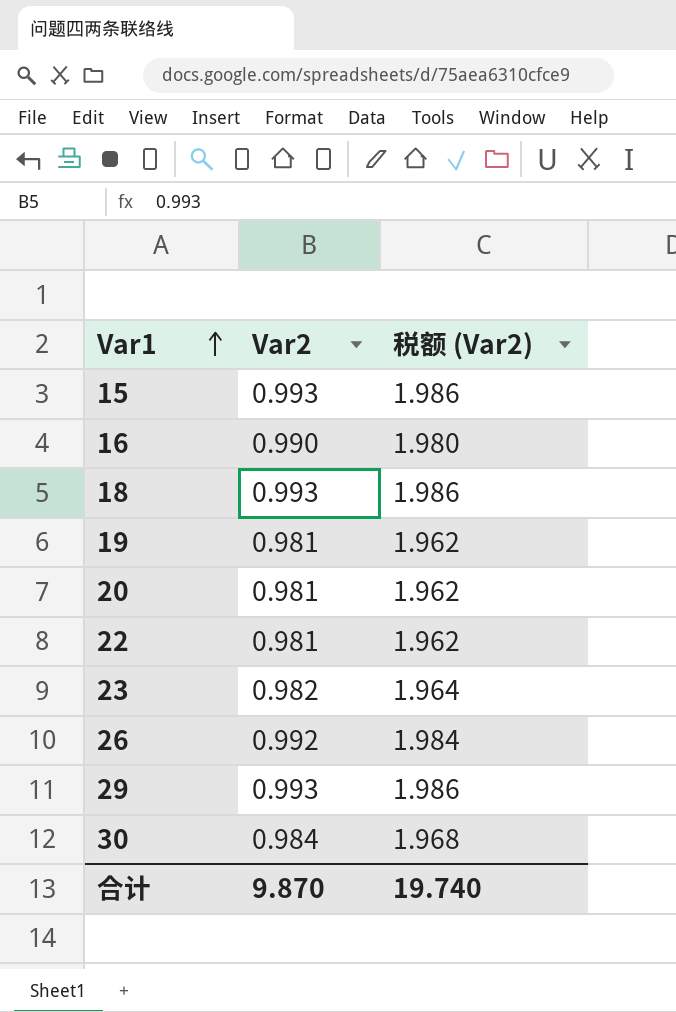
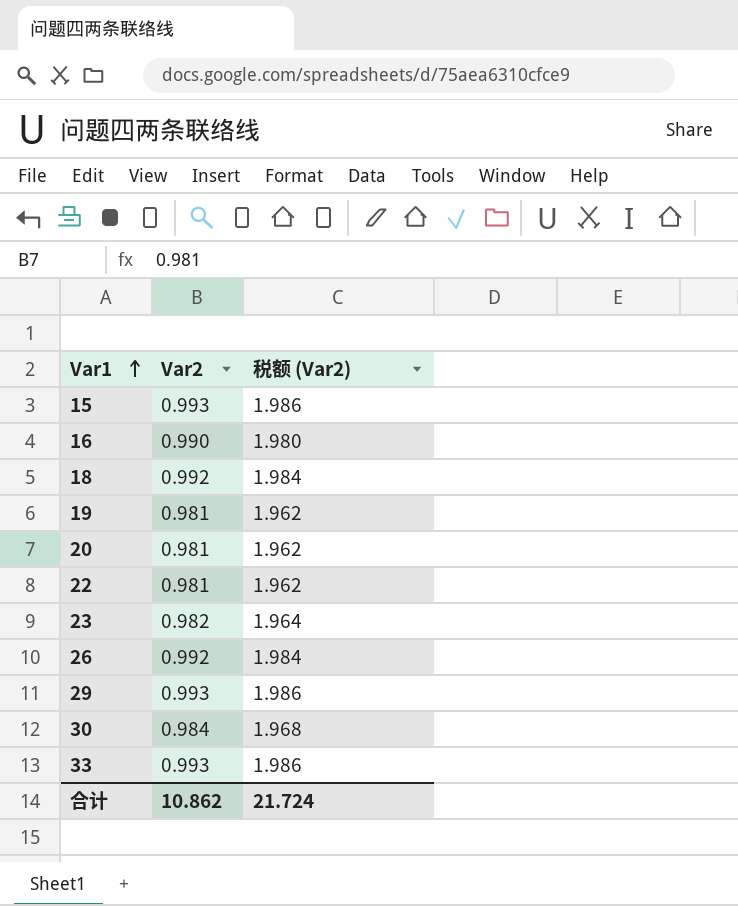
18 | Var2: 0.993 -> 0.992
18 | 税额 (Var2): 1.986 -> 1.984
row 33: none -> 0.993 | 1.986
合计 | Var2: 9.870 -> 10.862
合计 | 税额 (Var2): 19.740 -> 21.724

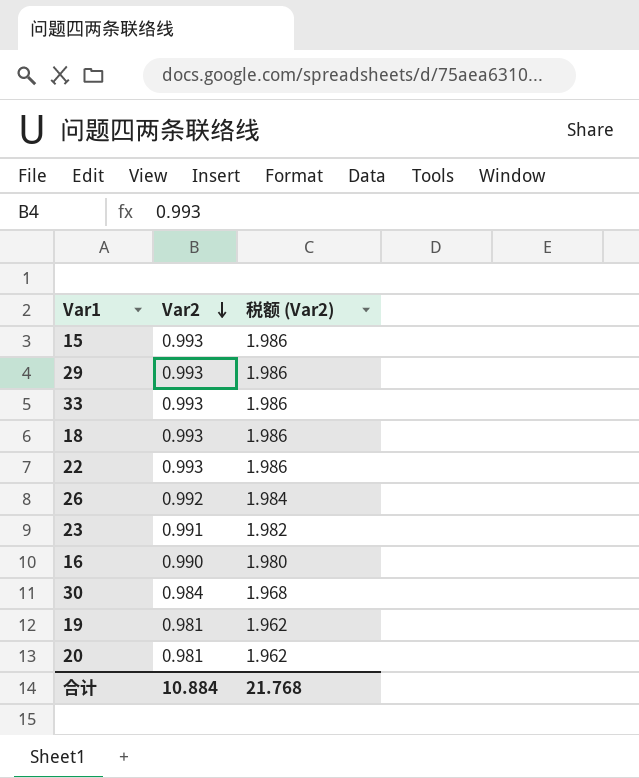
row order: Var1 ascending -> Var2 descending
18 | Var2: 0.992 -> 0.993
18 | 税额 (Var2): 1.984 -> 1.986
22 | Var2: 0.981 -> 0.993
22 | 税额 (Var2): 1.962 -> 1.986
23 | Var2: 0.982 -> 0.991
23 | 税额 (Var2): 1.964 -> 1.982
合计 | Var2: 10.862 -> 10.884
合计 | 税额 (Var2): 21.724 -> 21.768

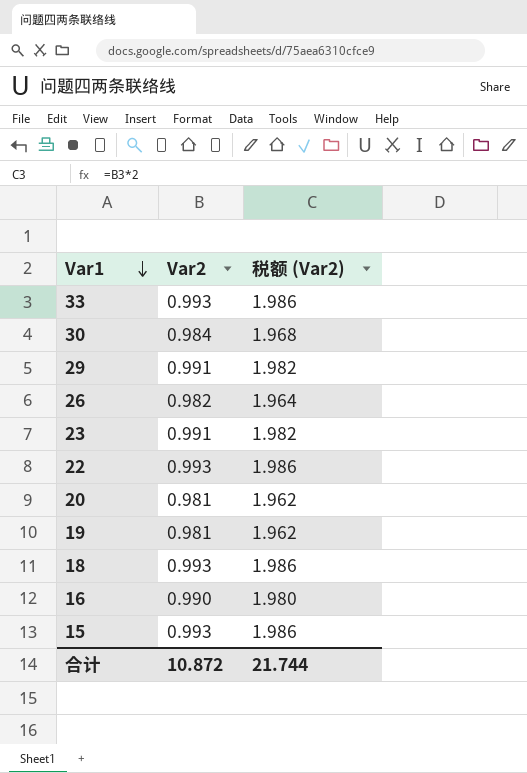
row order: Var2 descending -> Var1 descending
29 | Var2: 0.993 -> 0.991
29 | 税额 (Var2): 1.986 -> 1.982
26 | Var2: 0.992 -> 0.982
26 | 税额 (Var2): 1.984 -> 1.964
合计 | Var2: 10.884 -> 10.872
合计 | 税额 (Var2): 21.768 -> 21.744

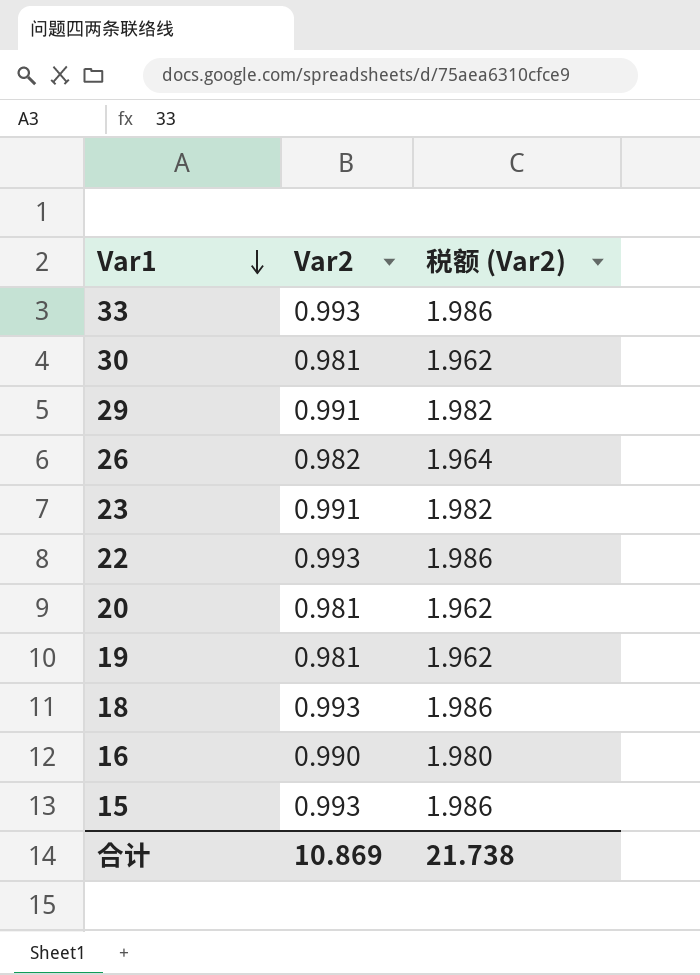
30 | Var2: 0.984 -> 0.981
30 | 税额 (Var2): 1.968 -> 1.962
合计 | Var2: 10.872 -> 10.869
合计 | 税额 (Var2): 21.744 -> 21.738

